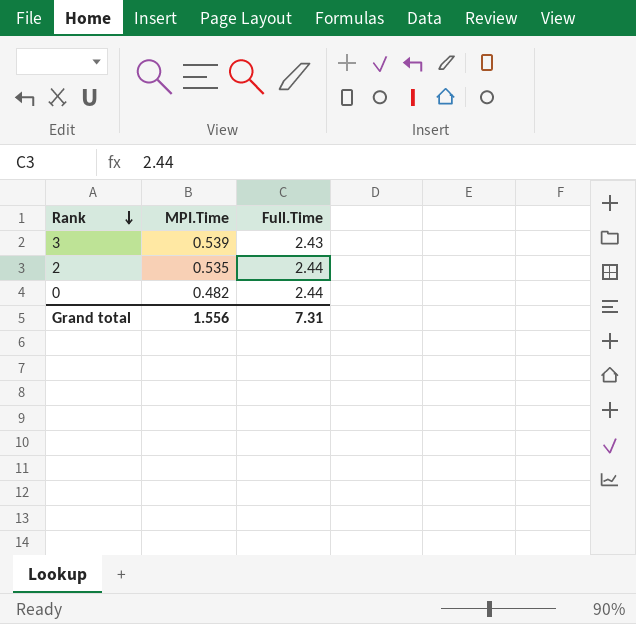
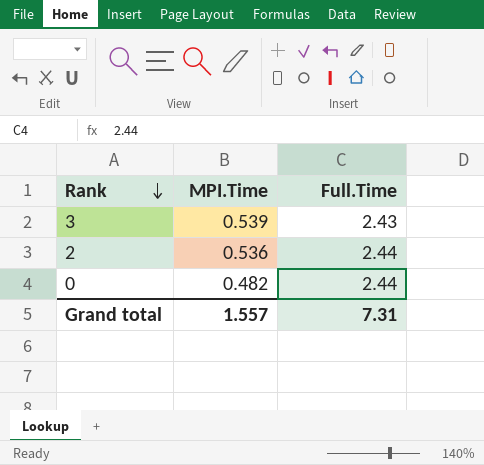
2 | MPI.Time: 0.535 -> 0.536
Grand total | MPI.Time: 1.556 -> 1.557

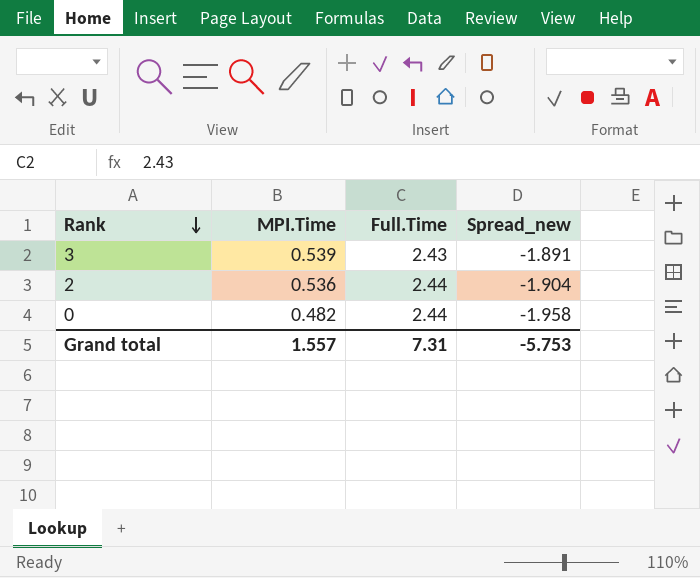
column Spread_new | formula: none -> [MPI.Time] - [Full.Time]

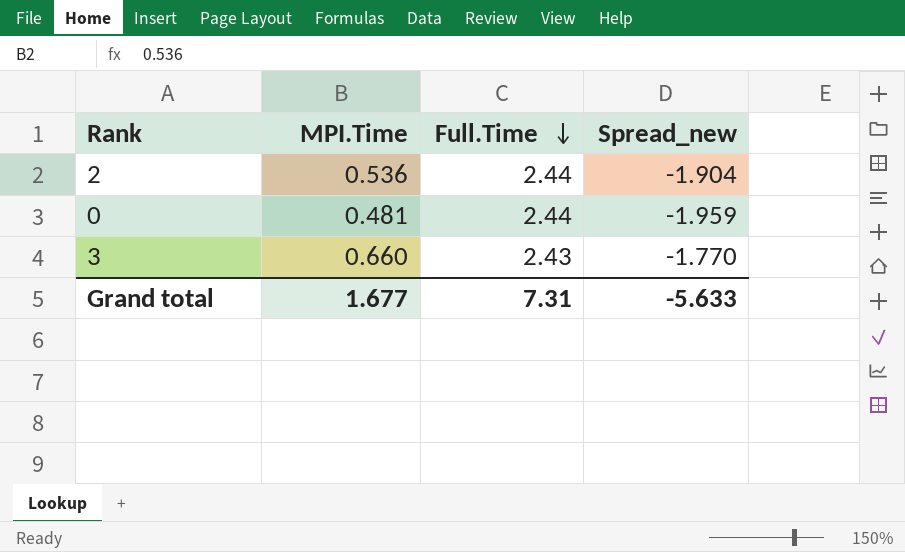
row order: Rank descending -> Full.Time descending
0 | MPI.Time: 0.482 -> 0.481
0 | Spread_new: -1.958 -> -1.959
3 | MPI.Time: 0.539 -> 0.660
3 | Spread_new: -1.891 -> -1.770
Grand total | MPI.Time: 1.557 -> 1.677
Grand total | Spread_new: -5.753 -> -5.633

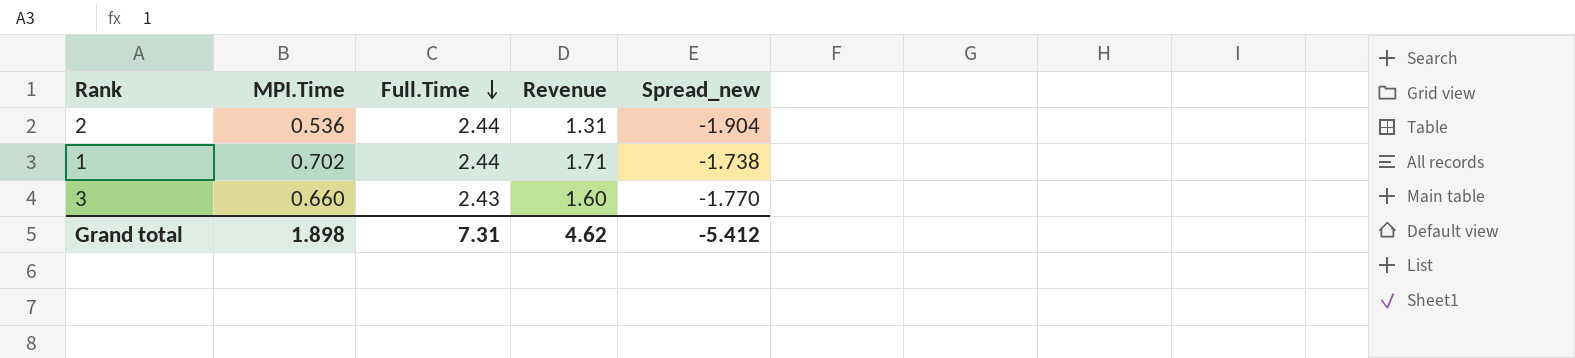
column Revenue | formula: none -> [MPI.Time] * [Full.Time]
row 0: 0.481 | 2.44 | -1.959 -> none
row 1: none -> 0.702 | 2.44 | 1.71 | -1.738
Grand total | MPI.Time: 1.677 -> 1.898
Grand total | Spread_new: -5.633 -> -5.412

